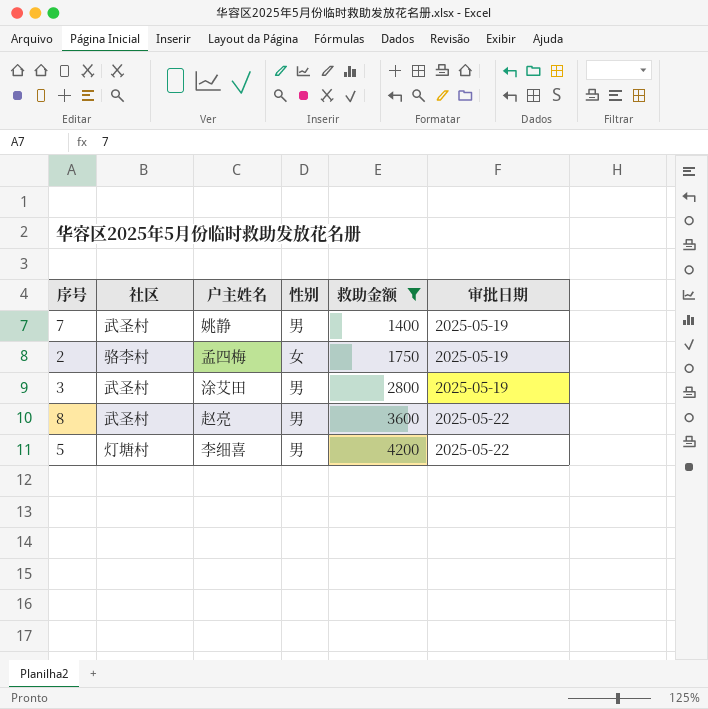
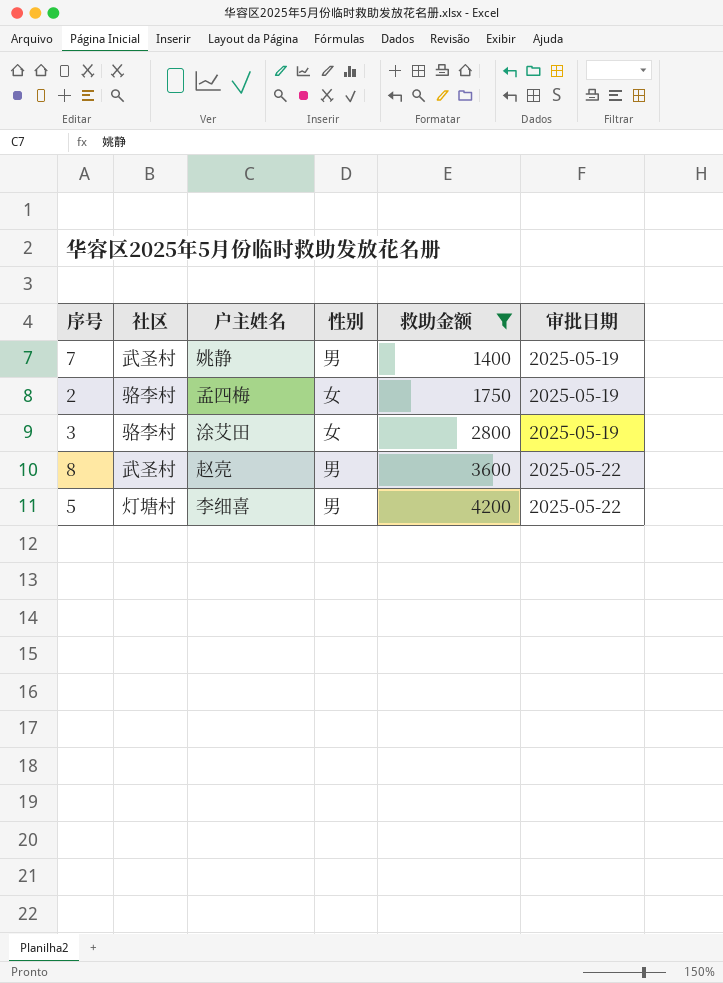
3 | 社区: 武圣村 -> 骆李村
3 | 性别: 男 -> 女

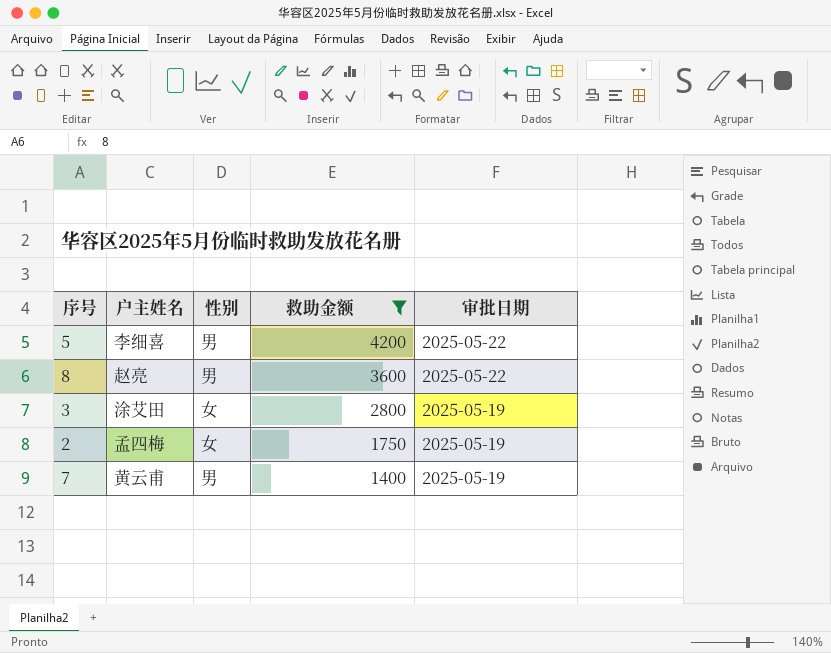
row order: 救助金额 ascending -> 救助金额 descending
column 社区 | position: 2 -> none
7 | 户主姓名: 姚静 -> 黄云甫

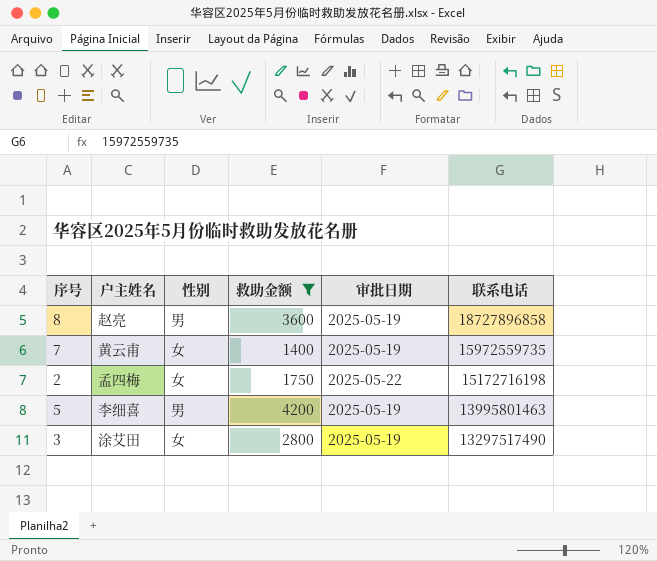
row order: 救助金额 descending -> 联系电话 descending
column 联系电话 | position: none -> 6
8 | 审批日期: 2025-05-22 -> 2025-05-19
7 | 性别: 男 -> 女
2 | 审批日期: 2025-05-19 -> 2025-05-22
5 | 审批日期: 2025-05-22 -> 2025-05-19

